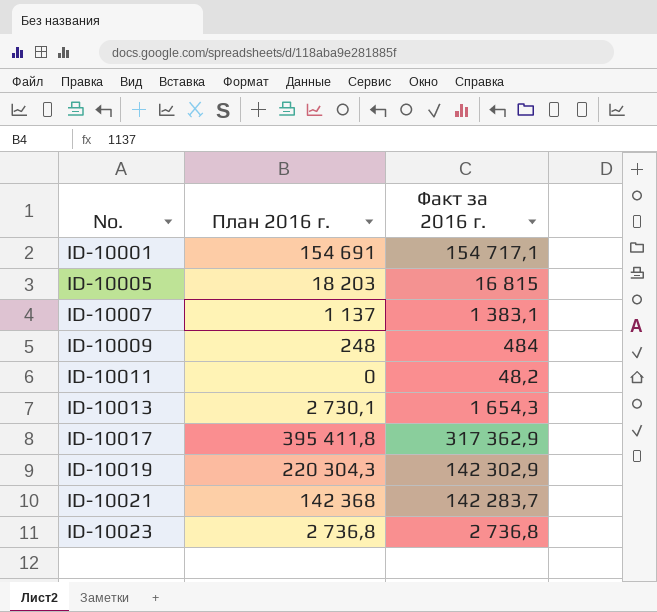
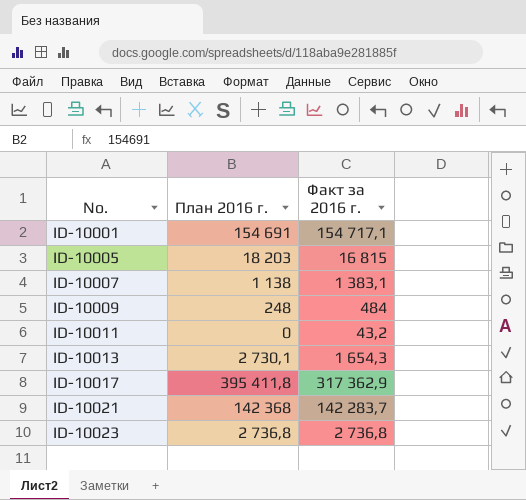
row ID-10019: 220 304,3 | 142 302,9 -> none
ID-10007 | План 2016 г.: 1 137 -> 1 138
ID-10011 | Факт за 2016 г.: 48,2 -> 43,2

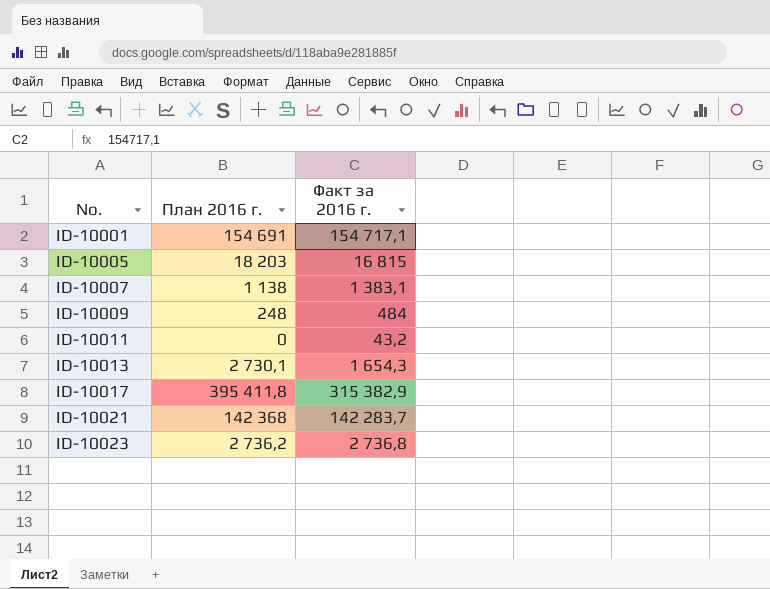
ID-10017 | Факт за 2016 г.: 317 362,9 -> 315 382,9
ID-10023 | План 2016 г.: 2 736,8 -> 2 736,2

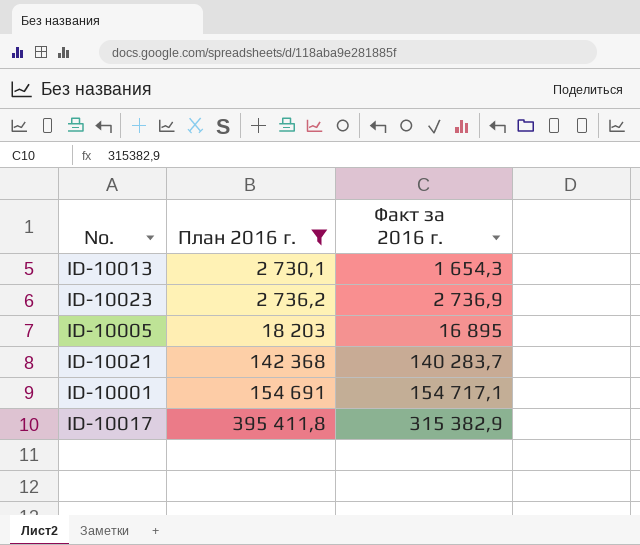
filter: none -> План 2016 г. >= 2 730,1
row order: No. ascending -> План 2016 г. ascending
ID-10023 | Факт за 2016 г.: 2 736,8 -> 2 736,9
ID-10005 | Факт за 2016 г.: 16 815 -> 16 895
ID-10021 | Факт за 2016 г.: 142 283,7 -> 140 283,7

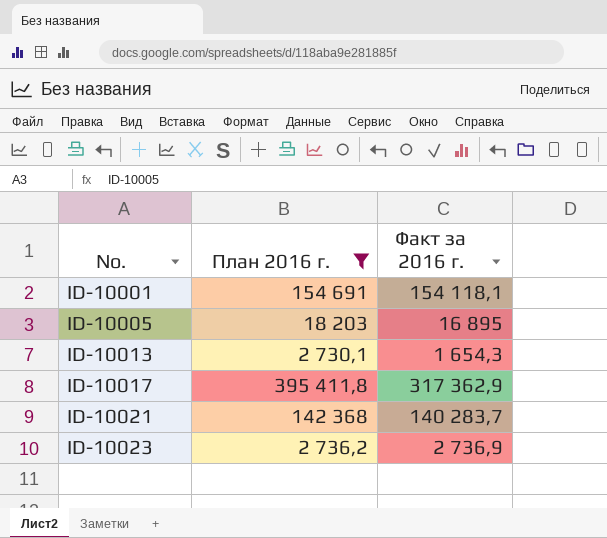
row order: План 2016 г. ascending -> No. ascending
ID-10001 | Факт за 2016 г.: 154 717,1 -> 154 118,1
ID-10017 | Факт за 2016 г.: 315 382,9 -> 317 362,9

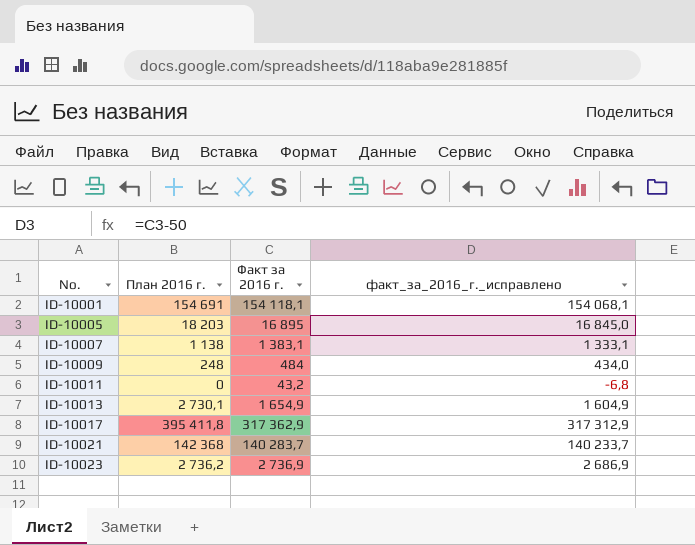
filter: План 2016 г. >= 2 730,1 -> none
column факт_за_2016_г._исправлено | formula: none -> [Факт за 2016 г.] - 50
ID-10013 | Факт за 2016 г.: 1 654,3 -> 1 654,9

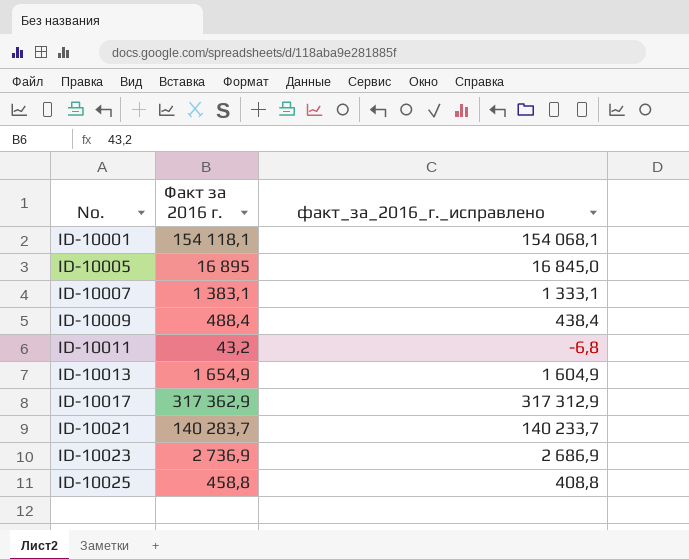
column План 2016 г. | position: 2 -> none
ID-10009 | Факт за 2016 г.: 484 -> 488,4
ID-10009 | факт_за_2016_г._исправлено: 434,0 -> 438,4
row ID-10025: none -> 458,8 | 408,8

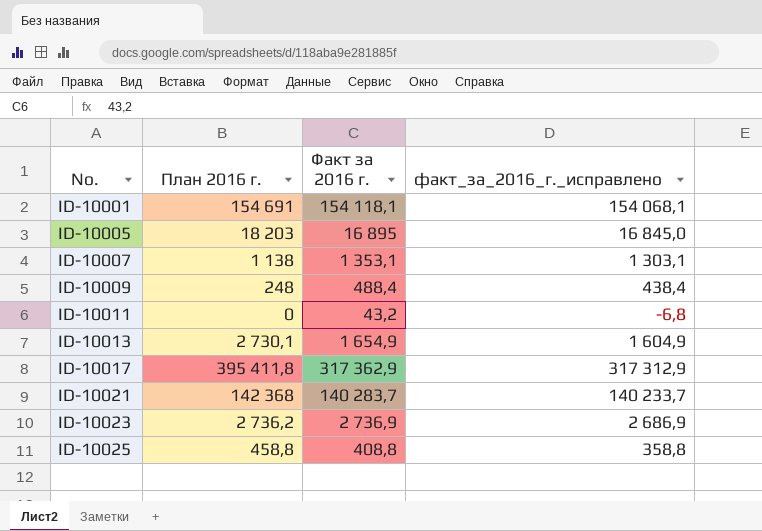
column План 2016 г. | position: none -> 2
ID-10007 | Факт за 2016 г.: 1 383,1 -> 1 353,1
ID-10007 | факт_за_2016_г._исправлено: 1 333,1 -> 1 303,1
ID-10025 | Факт за 2016 г.: 458,8 -> 408,8
ID-10025 | факт_за_2016_г._исправлено: 408,8 -> 358,8

